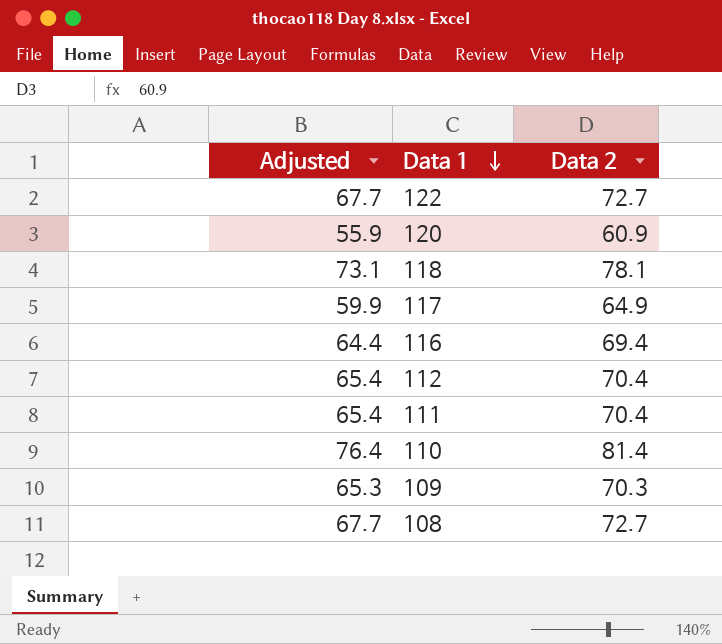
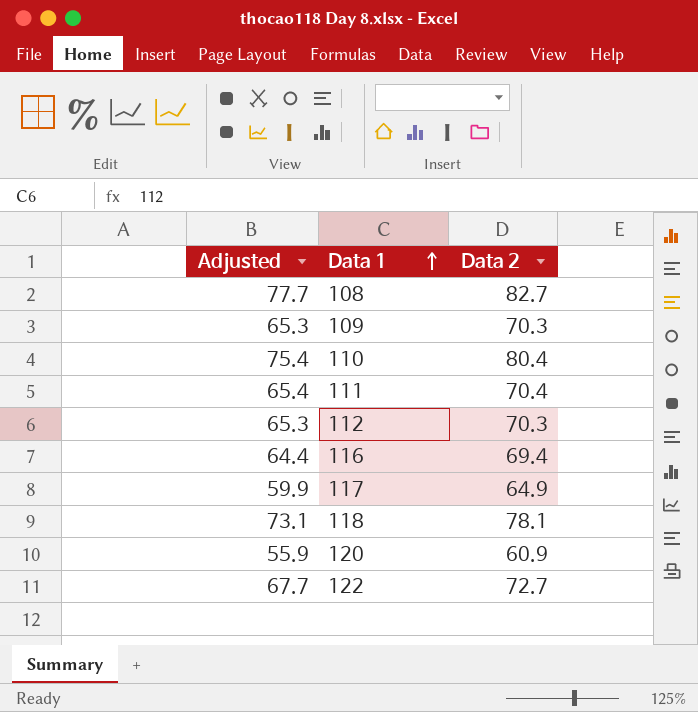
row order: Data 1 descending -> Data 1 ascending
108 | Adjusted: 67.7 -> 77.7
108 | Data 2: 72.7 -> 82.7
110 | Adjusted: 76.4 -> 75.4
110 | Data 2: 81.4 -> 80.4
112 | Adjusted: 65.4 -> 65.3
112 | Data 2: 70.4 -> 70.3

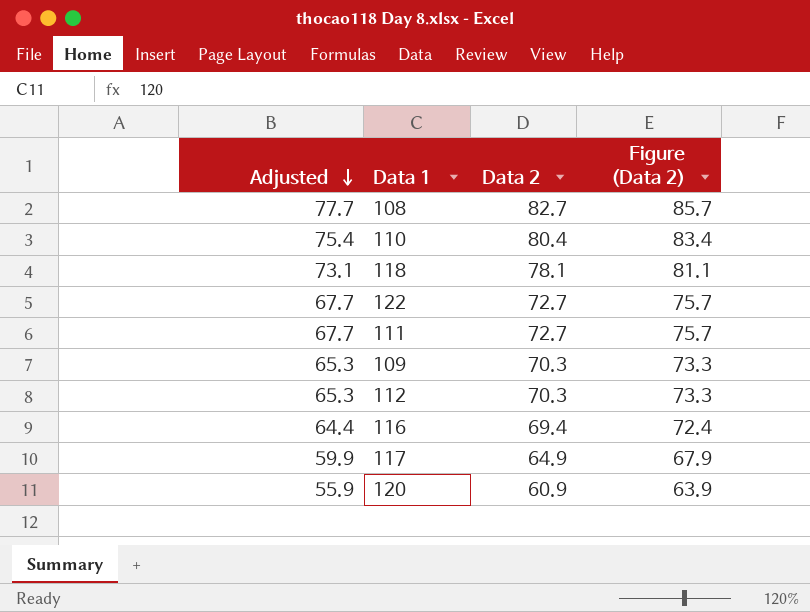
row order: Data 1 ascending -> Adjusted descending
column Figure (Data 2) | formula: none -> [Data 2] + 3
111 | Adjusted: 65.4 -> 67.7
111 | Data 2: 70.4 -> 72.7

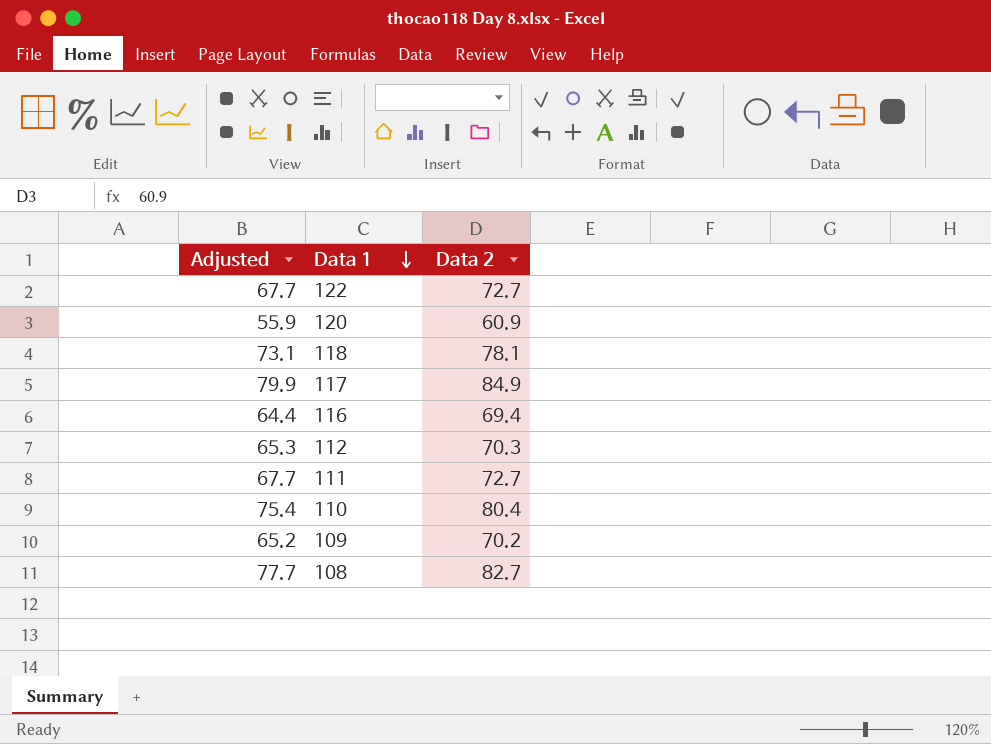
row order: Adjusted descending -> Data 1 descending
column Figure (Data 2) | formula: [Data 2] + 3 -> none
117 | Adjusted: 59.9 -> 79.9
117 | Data 2: 64.9 -> 84.9
109 | Adjusted: 65.3 -> 65.2
109 | Data 2: 70.3 -> 70.2

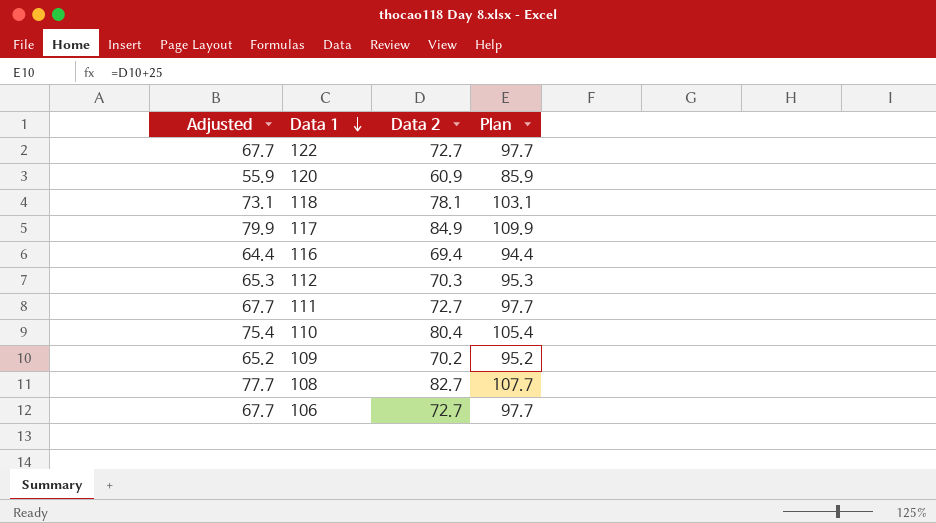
column Plan | formula: none -> [Data 2] + 25
row 106: none -> 67.7 | 72.7 | 97.7

